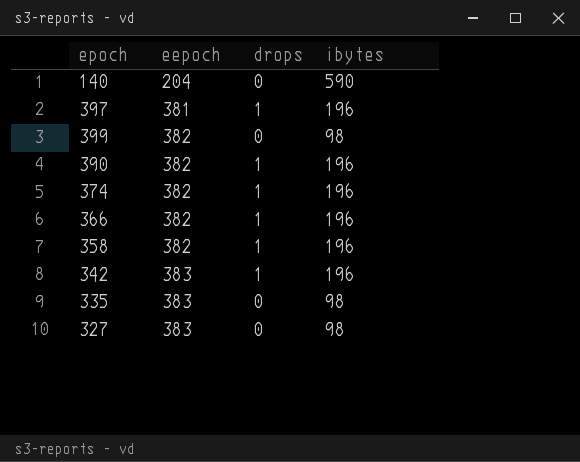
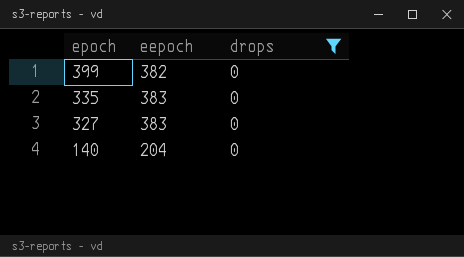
filter: none -> drops = 0
row order: eepoch ascending -> epoch descending
column ibytes | position: 4 -> none

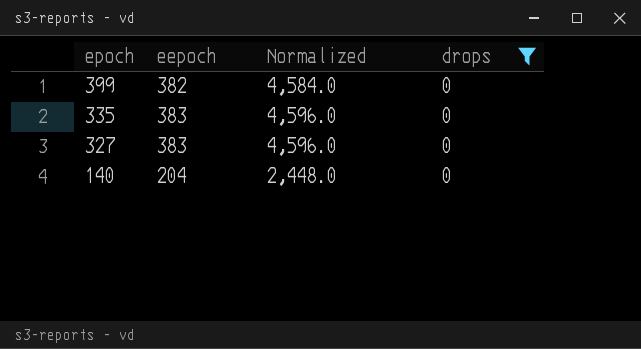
column Normalized | formula: none -> [eepoch] * 12

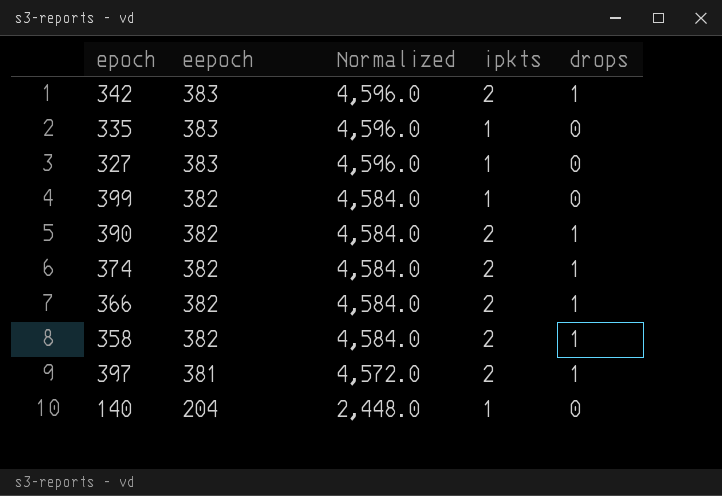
filter: drops = 0 -> none
row order: epoch descending -> eepoch descending
column ipkts | position: none -> 4

